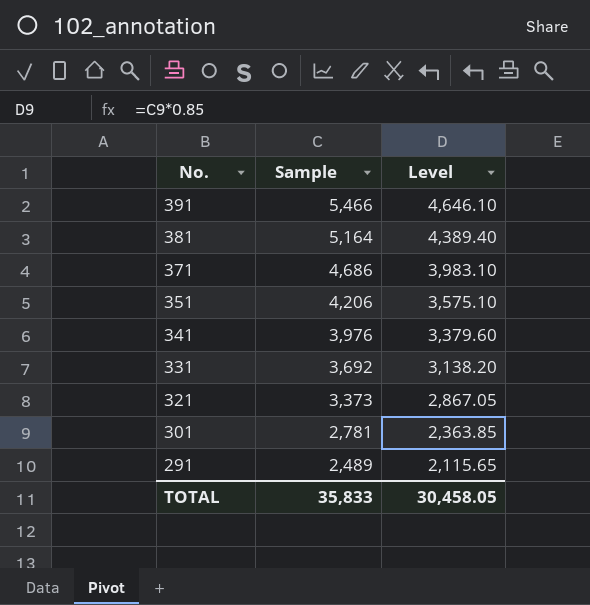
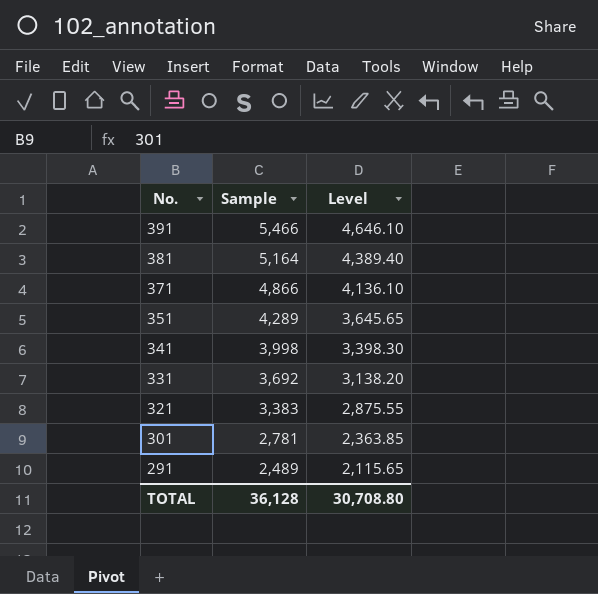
371 | Sample: 4,686 -> 4,866
371 | Level: 3,983.10 -> 4,136.10
351 | Sample: 4,206 -> 4,289
351 | Level: 3,575.10 -> 3,645.65
341 | Sample: 3,976 -> 3,998
341 | Level: 3,379.60 -> 3,398.30
321 | Sample: 3,373 -> 3,383
321 | Level: 2,867.05 -> 2,875.55
TOTAL | Sample: 35,833 -> 36,128
TOTAL | Level: 30,458.05 -> 30,708.80

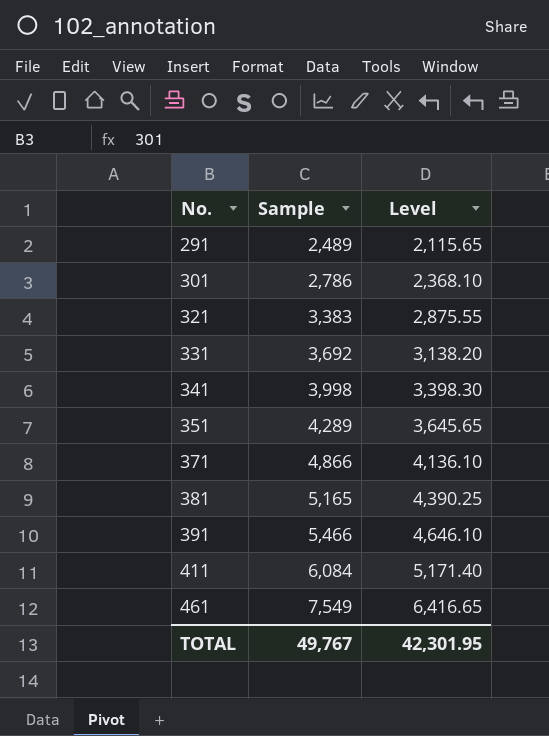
row order: No. descending -> No. ascending
301 | Sample: 2,781 -> 2,786
301 | Level: 2,363.85 -> 2,368.10
381 | Sample: 5,164 -> 5,165
381 | Level: 4,389.40 -> 4,390.25
row 411: none -> 6,084 | 5,171.40
row 461: none -> 7,549 | 6,416.65
TOTAL | Sample: 36,128 -> 49,767
TOTAL | Level: 30,708.80 -> 42,301.95

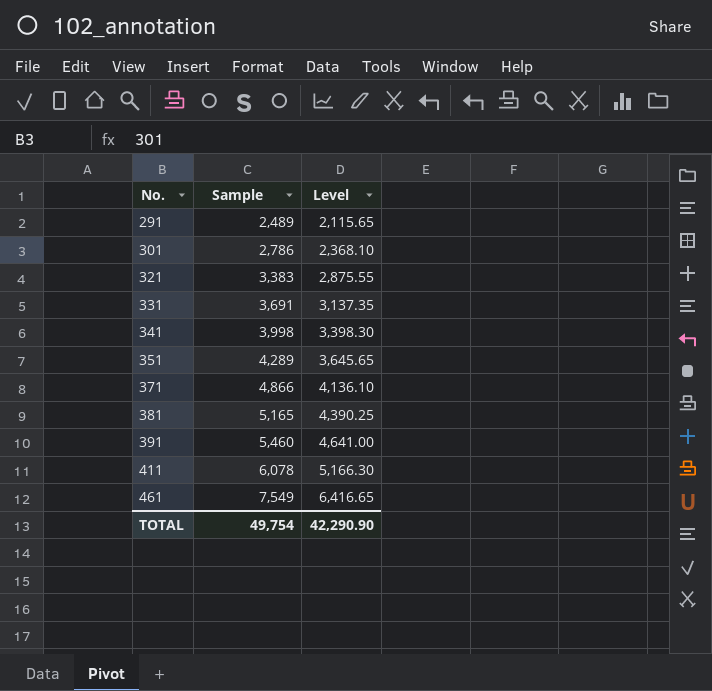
331 | Sample: 3,692 -> 3,691
331 | Level: 3,138.20 -> 3,137.35
391 | Sample: 5,466 -> 5,460
391 | Level: 4,646.10 -> 4,641.00
411 | Sample: 6,084 -> 6,078
411 | Level: 5,171.40 -> 5,166.30
TOTAL | Sample: 49,767 -> 49,754
TOTAL | Level: 42,301.95 -> 42,290.90

